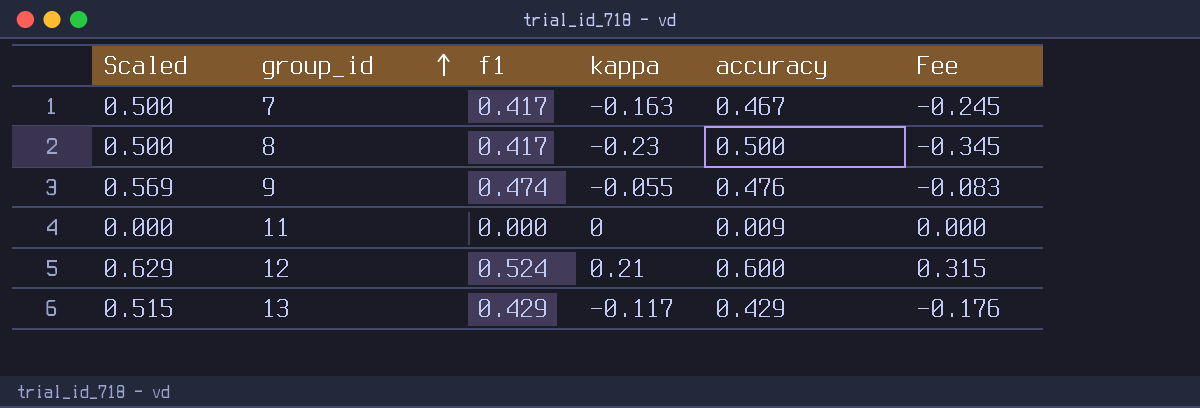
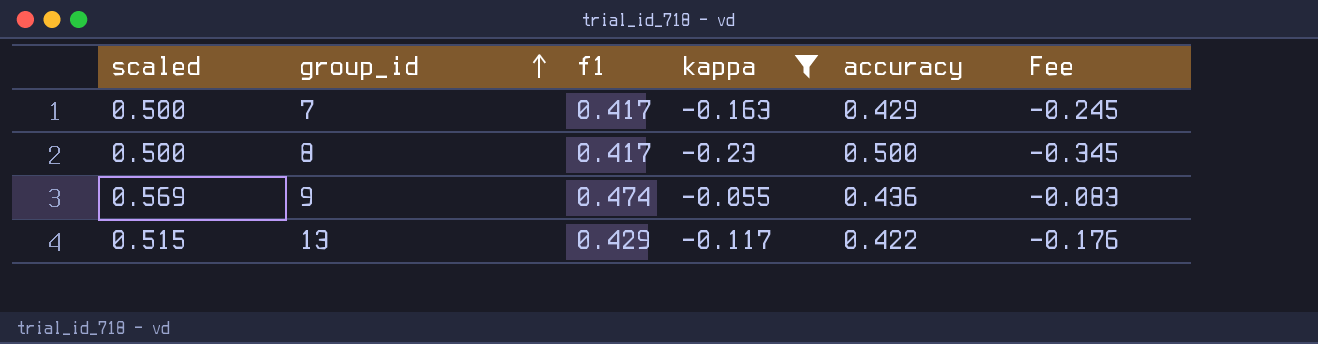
filter: none -> kappa <= -0.055
column name: Scaled -> scaled
7 | accuracy: 0.467 -> 0.429
9 | accuracy: 0.476 -> 0.436
13 | accuracy: 0.429 -> 0.422

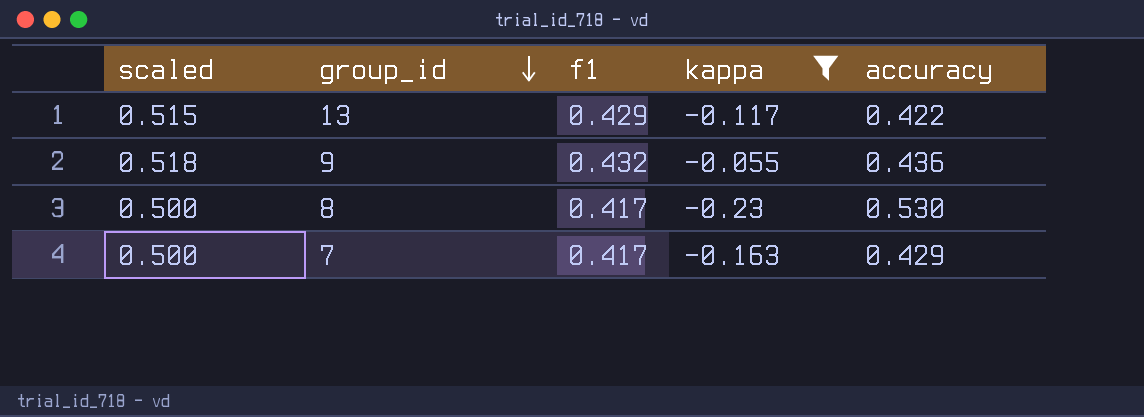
row order: group_id ascending -> group_id descending
column Fee | formula: [kappa] * 1.5 -> none
9 | scaled: 0.569 -> 0.518
9 | f1: 0.474 -> 0.432
8 | accuracy: 0.500 -> 0.530

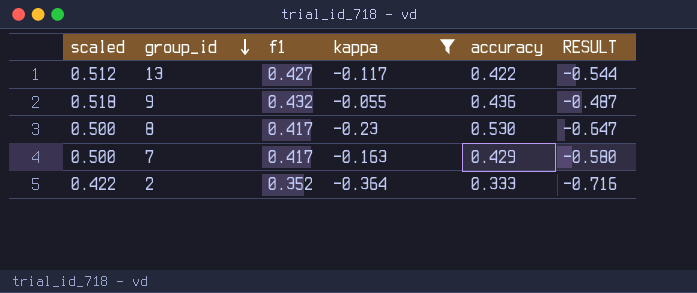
column RESULT | formula: none -> [kappa] - [f1]
13 | scaled: 0.515 -> 0.512
13 | f1: 0.429 -> 0.427
row 2: none -> 0.422 | 0.352 | -0.364 | 0.333 | -0.716

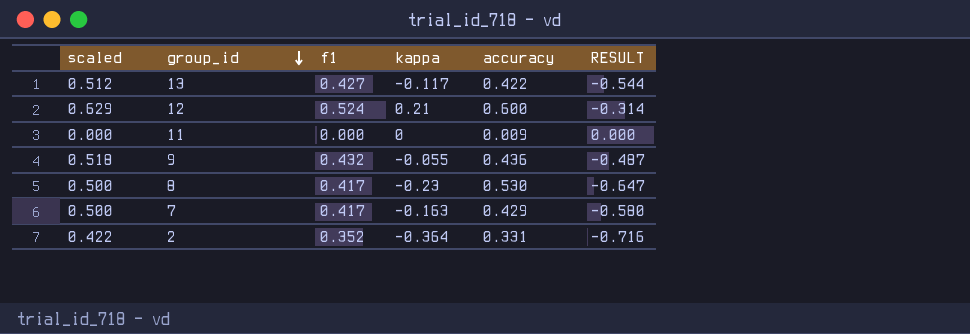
filter: kappa <= -0.055 -> none
2 | accuracy: 0.333 -> 0.331

